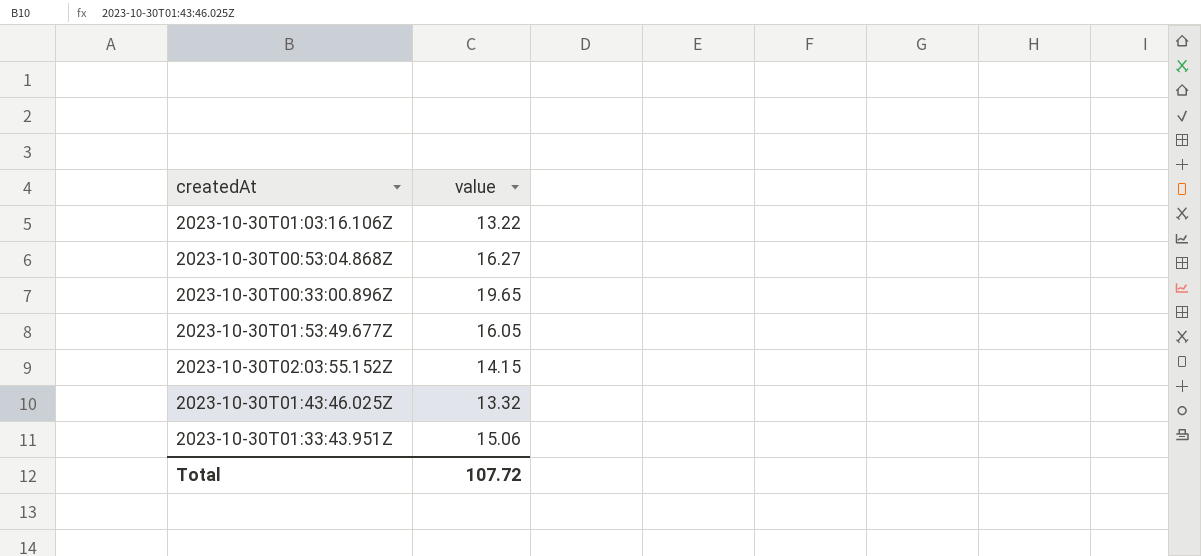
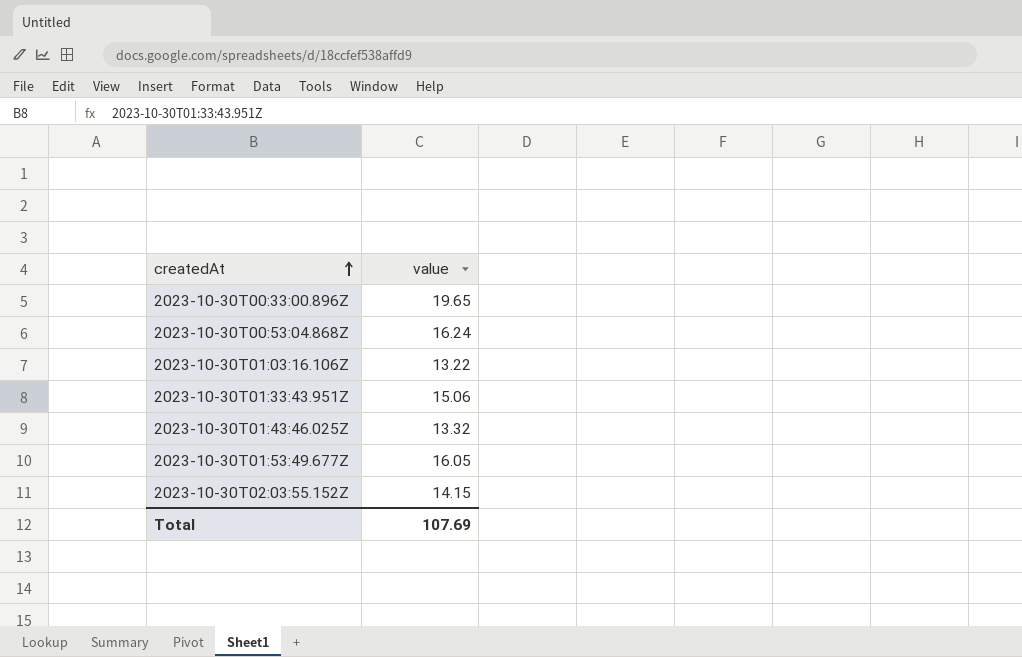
row order: none -> createdAt ascending
2023-10-30T00:53:04.868Z | value: 16.27 -> 16.24
Total | value: 107.72 -> 107.69

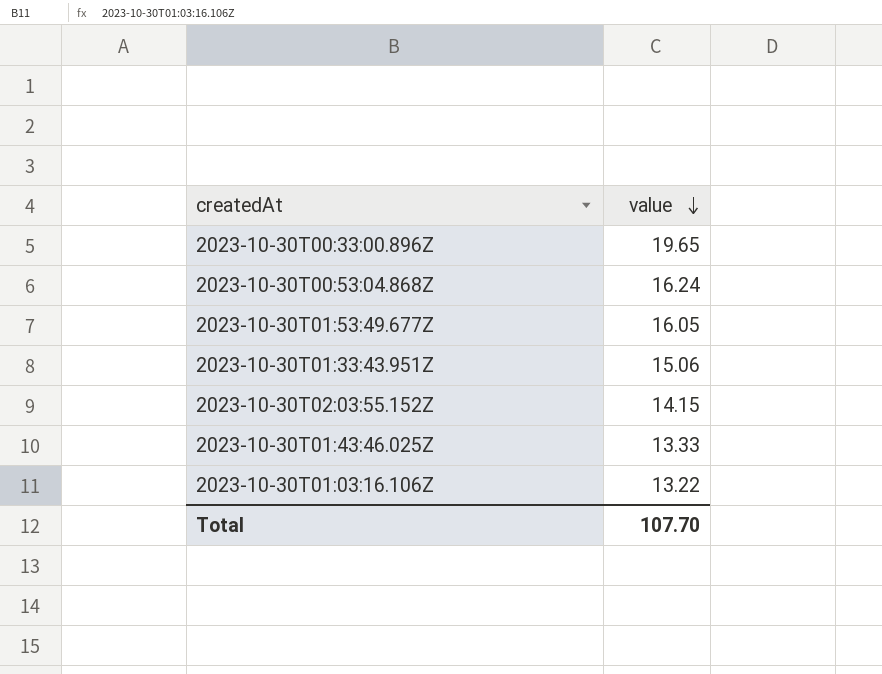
row order: createdAt ascending -> value descending
2023-10-30T01:43:46.025Z | value: 13.32 -> 13.33
Total | value: 107.69 -> 107.70

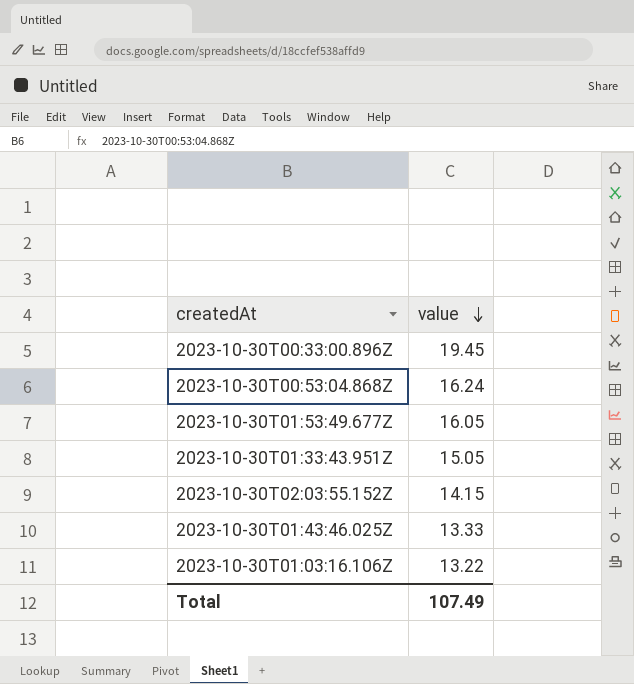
2023-10-30T00:33:00.896Z | value: 19.65 -> 19.45
2023-10-30T01:33:43.951Z | value: 15.06 -> 15.05
Total | value: 107.70 -> 107.49

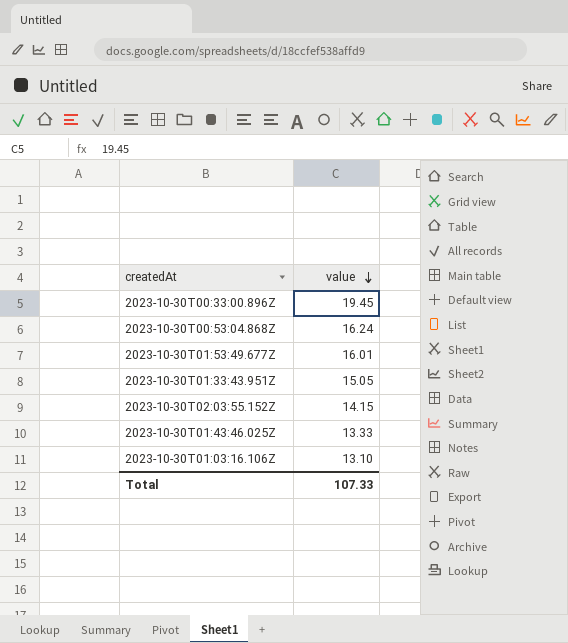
2023-10-30T01:53:49.677Z | value: 16.05 -> 16.01
2023-10-30T01:03:16.106Z | value: 13.22 -> 13.10
Total | value: 107.49 -> 107.33

